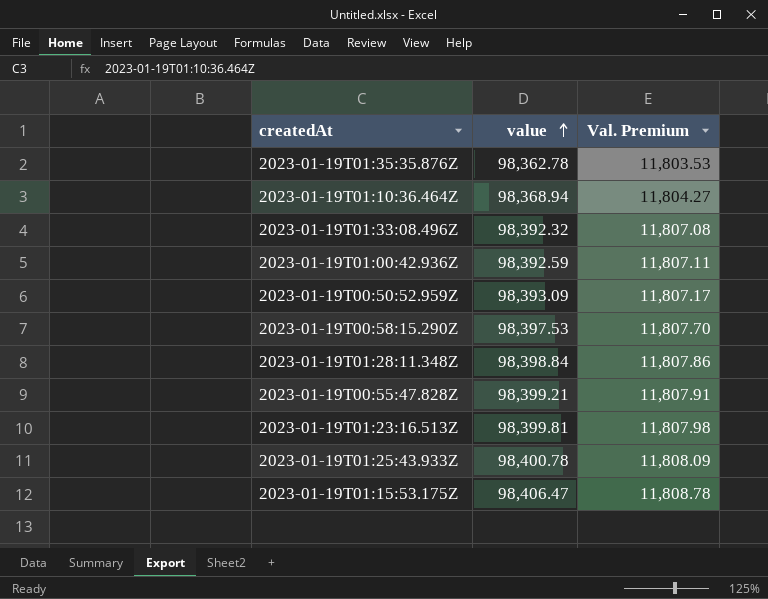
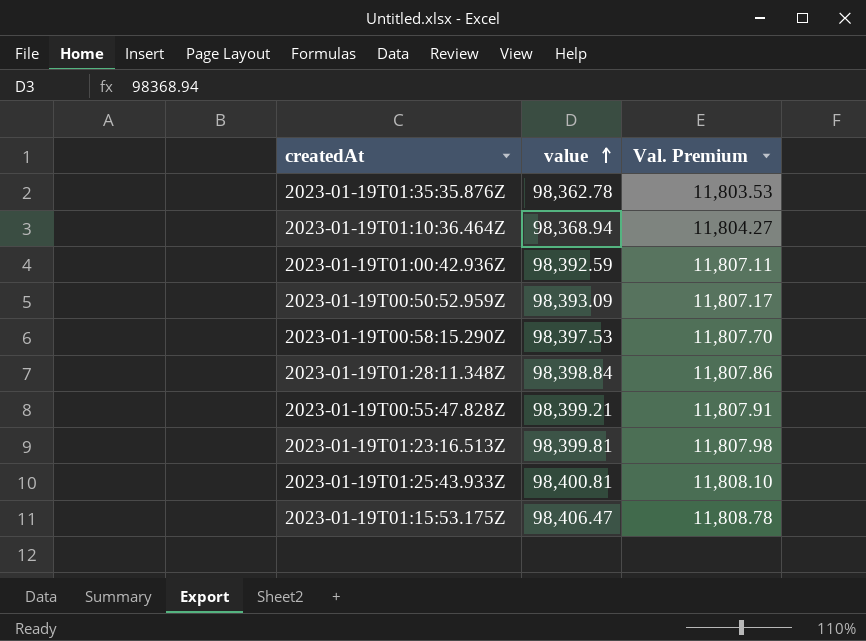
row 2023-01-19T01:33:08.496Z: 98,392.32 | 11,807.08 -> none
2023-01-19T01:25:43.933Z | value: 98,400.78 -> 98,400.81
2023-01-19T01:25:43.933Z | Val. Premium: 11,808.09 -> 11,808.10

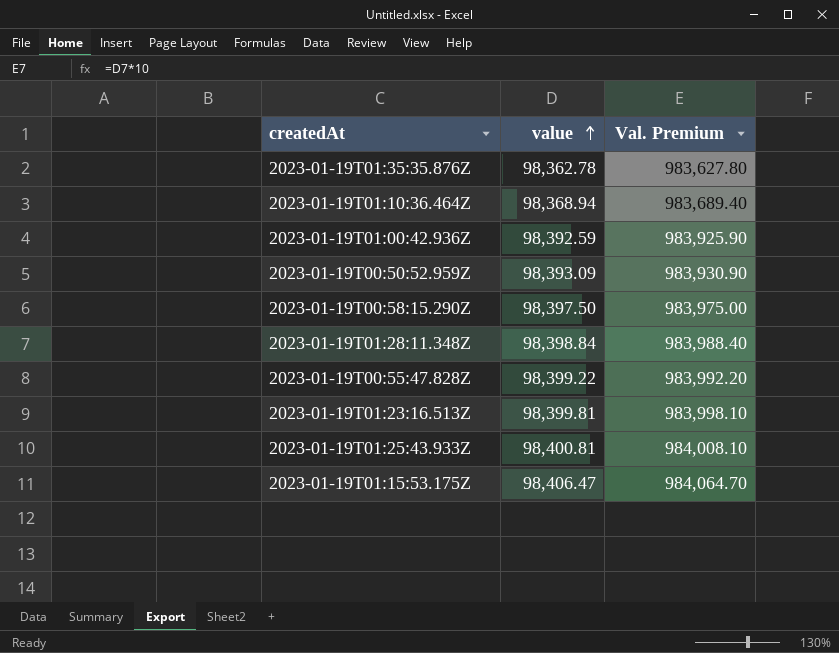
column Val. Premium | formula: [value] * 0.12 -> [value] * 10
2023-01-19T00:58:15.290Z | value: 98,397.53 -> 98,397.50
2023-01-19T00:55:47.828Z | value: 98,399.21 -> 98,399.22

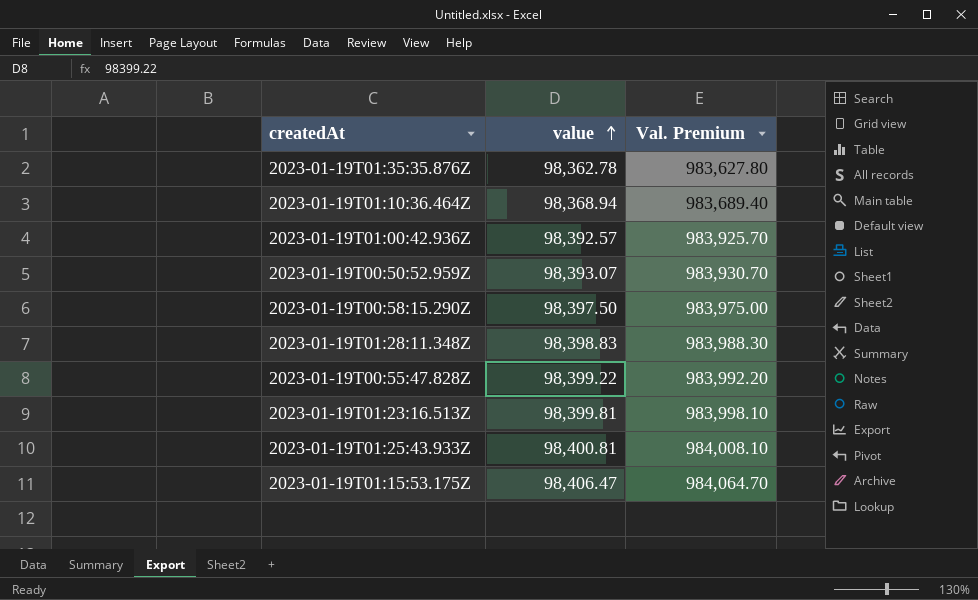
2023-01-19T01:00:42.936Z | value: 98,392.59 -> 98,392.57
2023-01-19T01:00:42.936Z | Val. Premium: 983,925.90 -> 983,925.70
2023-01-19T00:50:52.959Z | value: 98,393.09 -> 98,393.07
2023-01-19T00:50:52.959Z | Val. Premium: 983,930.90 -> 983,930.70
2023-01-19T01:28:11.348Z | value: 98,398.84 -> 98,398.83
2023-01-19T01:28:11.348Z | Val. Premium: 983,988.40 -> 983,988.30

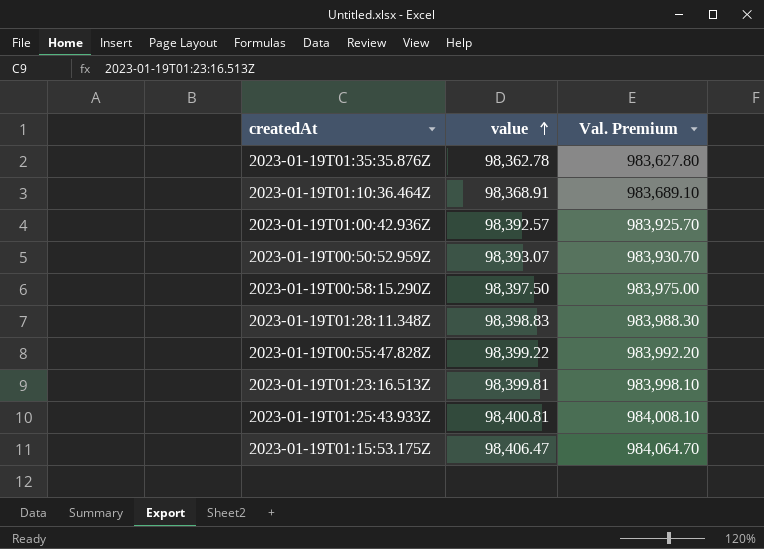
2023-01-19T01:10:36.464Z | value: 98,368.94 -> 98,368.91
2023-01-19T01:10:36.464Z | Val. Premium: 983,689.40 -> 983,689.10

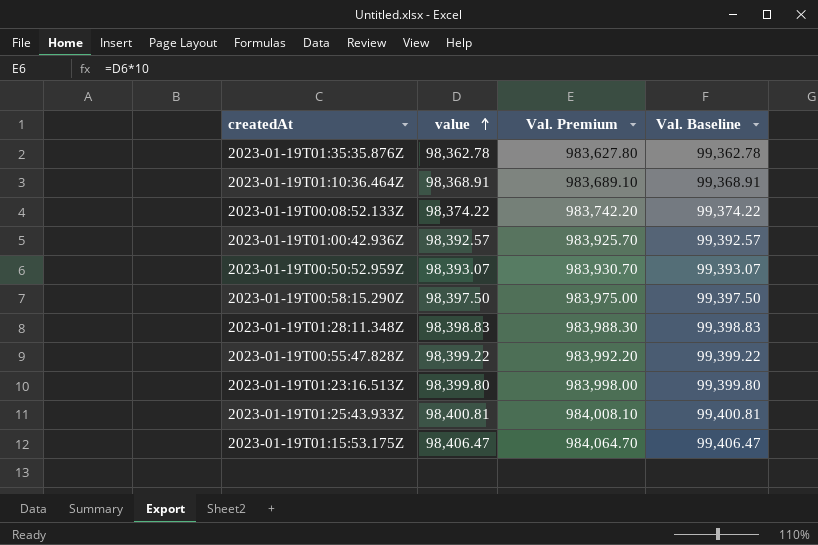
column Val. Baseline | formula: none -> [value] + 1000
row 2023-01-19T00:08:52.133Z: none -> 98,374.22 | 983,742.20 | 99,374.22
2023-01-19T01:23:16.513Z | value: 98,399.81 -> 98,399.80
2023-01-19T01:23:16.513Z | Val. Premium: 983,998.10 -> 983,998.00

